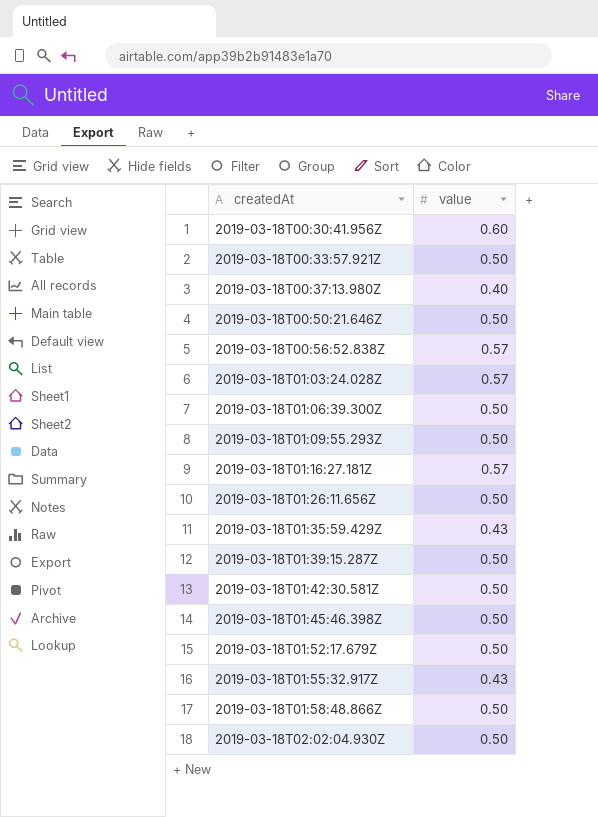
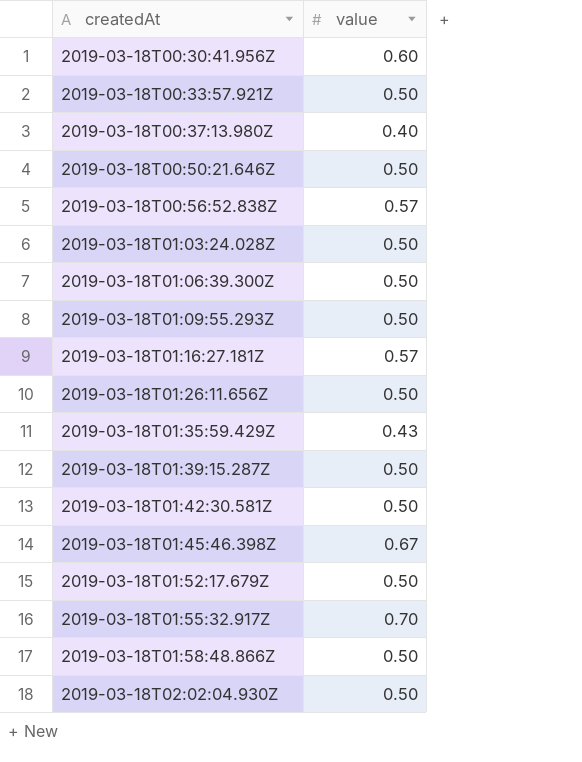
2019-03-18T01:03:24.028Z | value: 0.57 -> 0.50
2019-03-18T01:45:46.398Z | value: 0.50 -> 0.67
2019-03-18T01:55:32.917Z | value: 0.43 -> 0.70

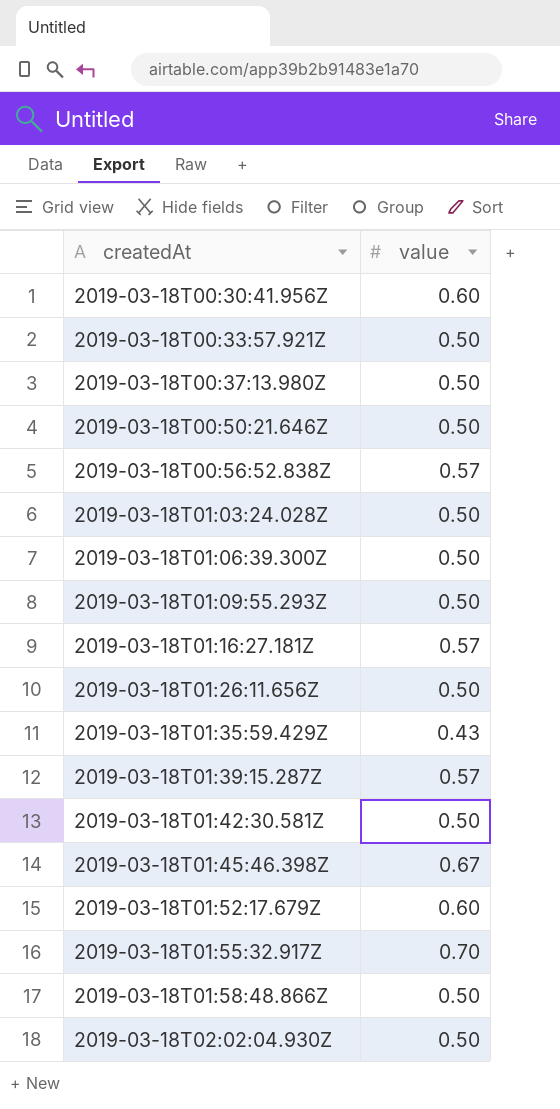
2019-03-18T00:37:13.980Z | value: 0.40 -> 0.50
2019-03-18T01:39:15.287Z | value: 0.50 -> 0.57
2019-03-18T01:52:17.679Z | value: 0.50 -> 0.60

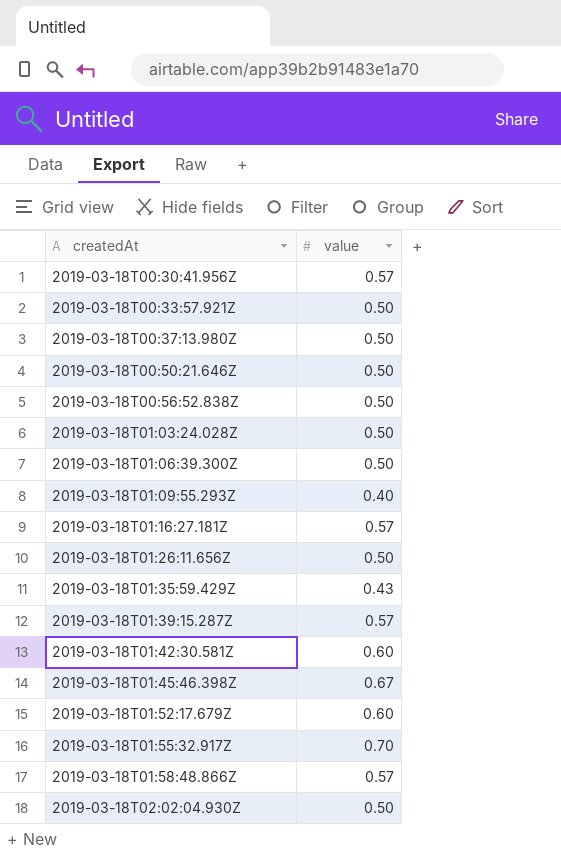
2019-03-18T00:30:41.956Z | value: 0.60 -> 0.57
2019-03-18T00:56:52.838Z | value: 0.57 -> 0.50
2019-03-18T01:09:55.293Z | value: 0.50 -> 0.40
2019-03-18T01:42:30.581Z | value: 0.50 -> 0.60
2019-03-18T01:58:48.866Z | value: 0.50 -> 0.57

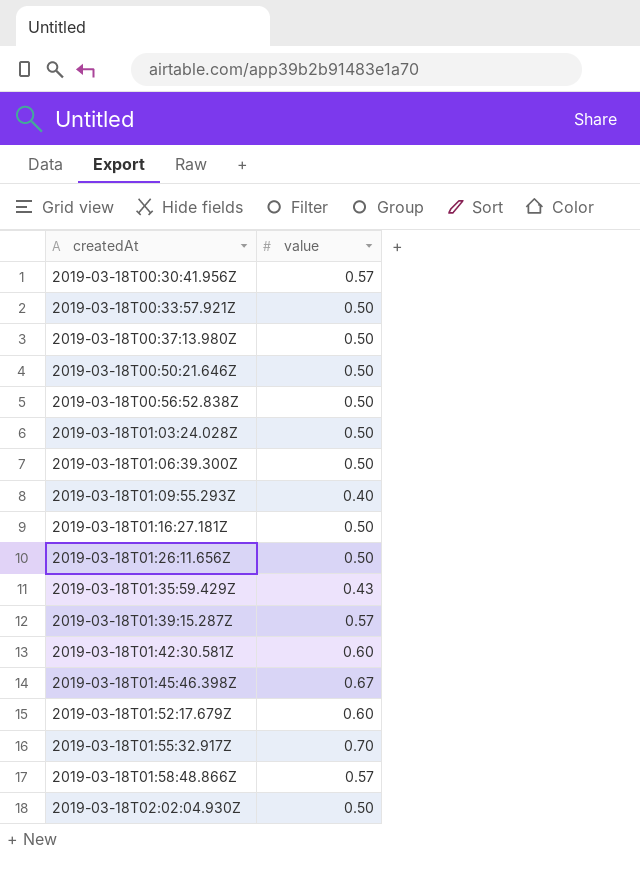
2019-03-18T01:16:27.181Z | value: 0.57 -> 0.50

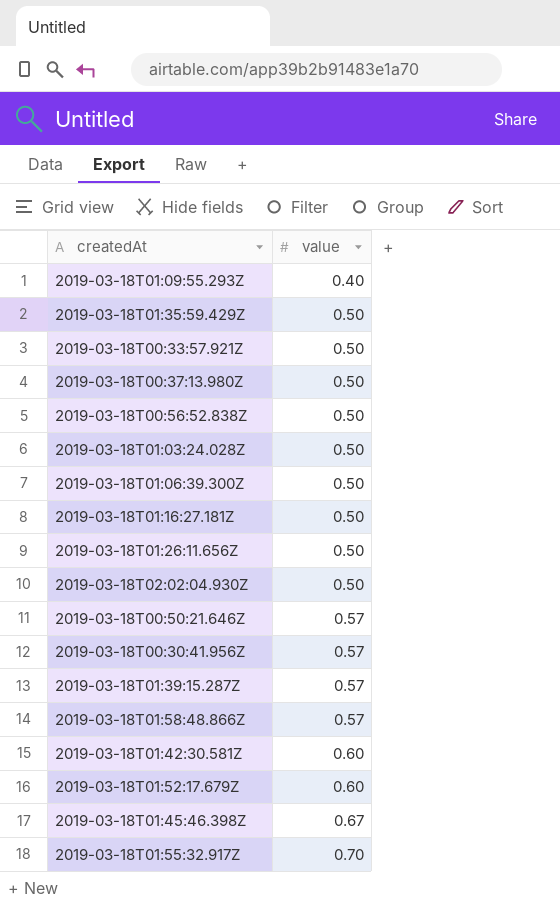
row order: createdAt ascending -> value ascending
2019-03-18T01:35:59.429Z | value: 0.43 -> 0.50
2019-03-18T00:50:21.646Z | value: 0.50 -> 0.57

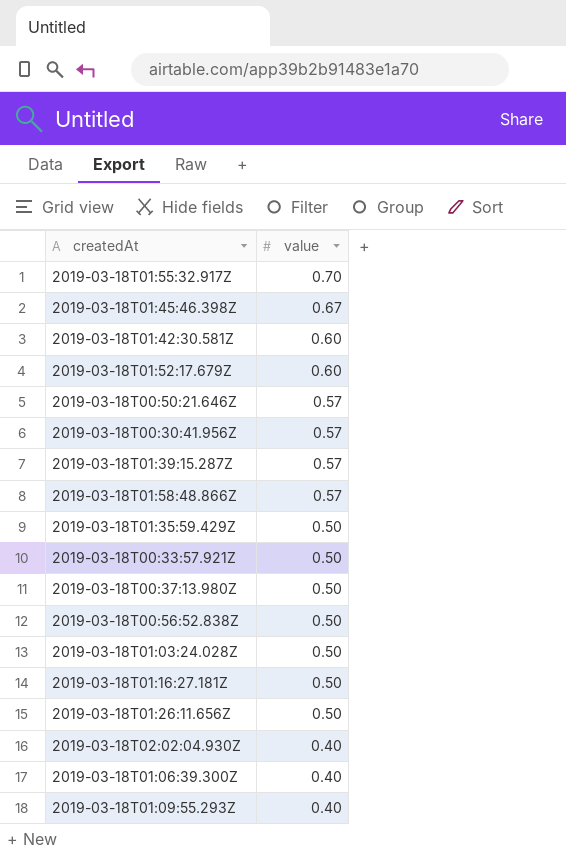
row order: value ascending -> value descending
2019-03-18T02:02:04.930Z | value: 0.50 -> 0.40
2019-03-18T01:06:39.300Z | value: 0.50 -> 0.40

